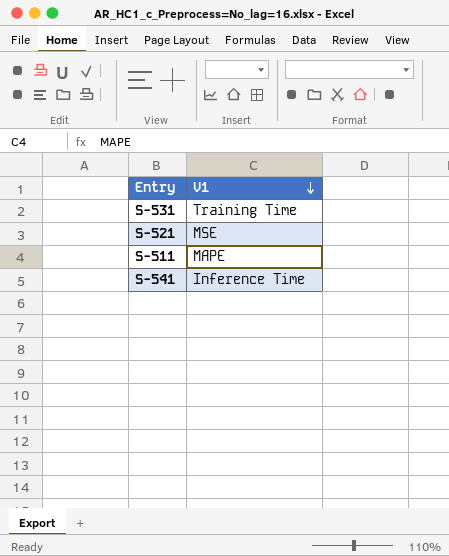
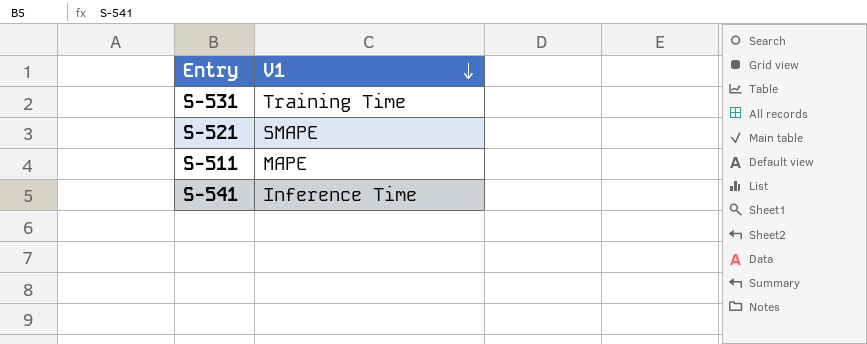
S-521 | V1: MSE -> SMAPE

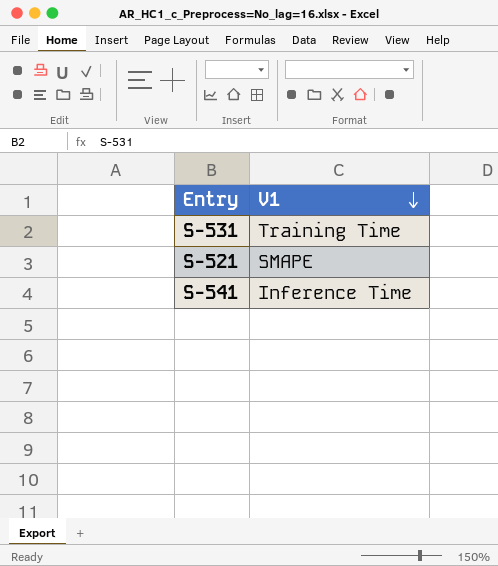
row S-511: MAPE -> none

